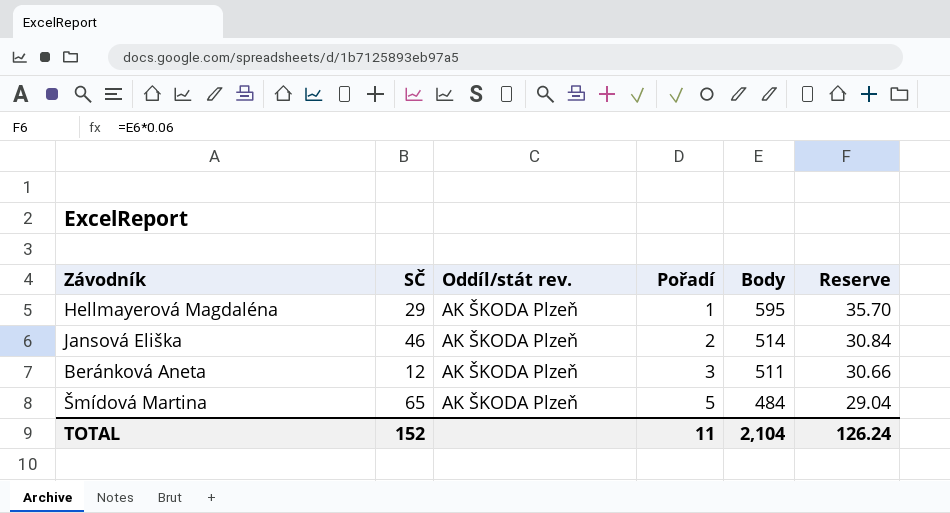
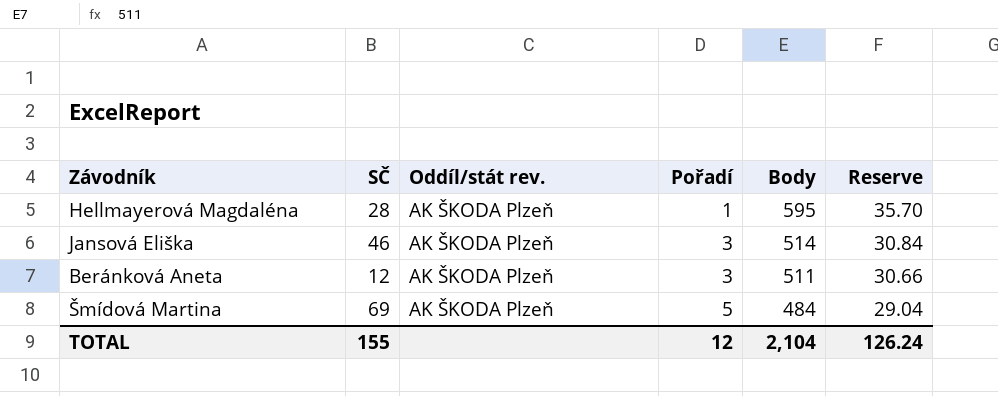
Hellmayerová Magdaléna | SČ: 29 -> 28
Jansová Eliška | Pořadí: 2 -> 3
Šmídová Martina | SČ: 65 -> 69
TOTAL | SČ: 152 -> 155
TOTAL | Pořadí: 11 -> 12

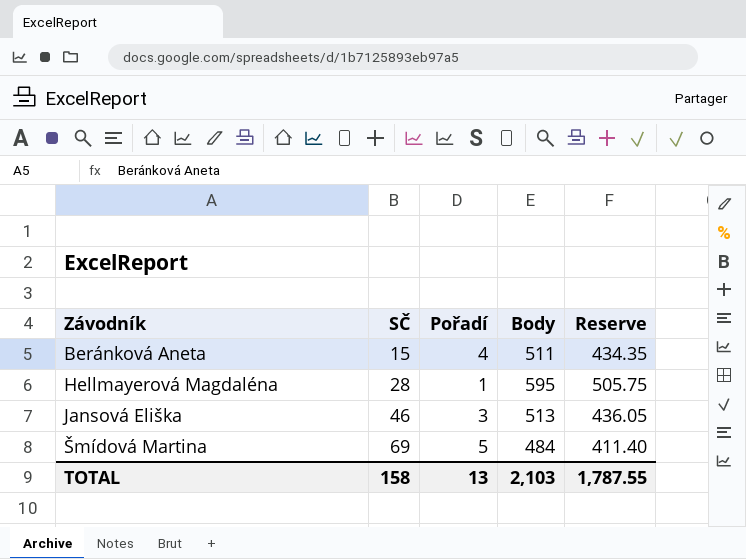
row order: Pořadí ascending -> Závodník ascending
column Oddíl/stát rev. | position: 3 -> none
column Reserve | formula: [Body] * 0.06 -> [Body] * 0.85
Beránková Aneta | SČ: 12 -> 15
Beránková Aneta | Pořadí: 3 -> 4
Jansová Eliška | Body: 514 -> 513
TOTAL | SČ: 155 -> 158
TOTAL | Pořadí: 12 -> 13
TOTAL | Body: 2,104 -> 2,103
TOTAL | Reserve: 126.24 -> 1,787.55

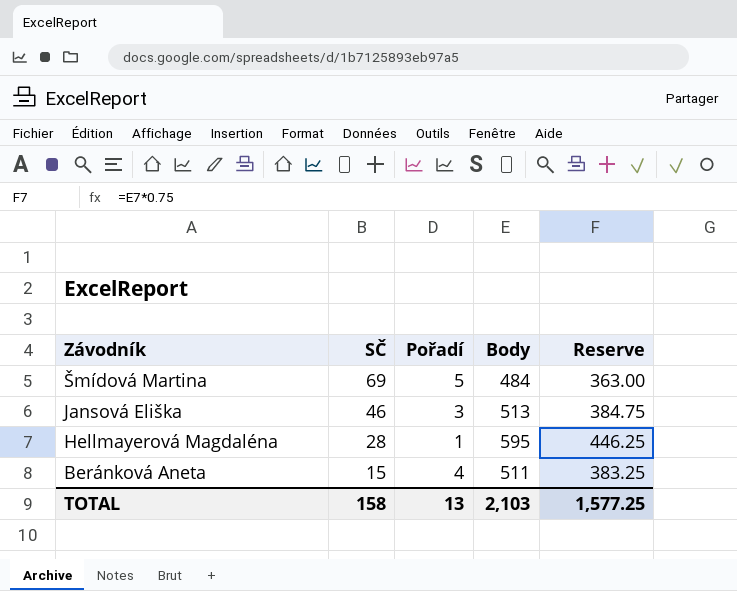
row order: Závodník ascending -> Závodník descending
column Reserve | formula: [Body] * 0.85 -> [Body] * 0.75
TOTAL | Reserve: 1,787.55 -> 1,577.25

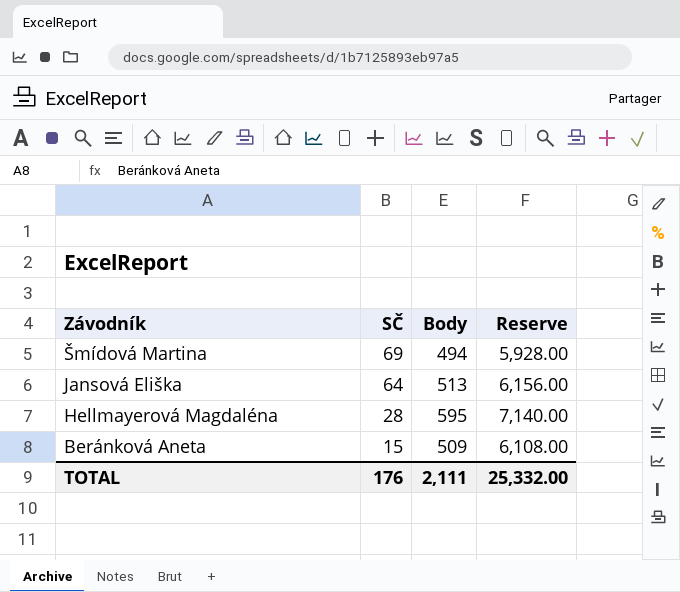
column Pořadí | position: 3 -> none
column Reserve | formula: [Body] * 0.75 -> [Body] * 12
Šmídová Martina | Body: 484 -> 494
Jansová Eliška | SČ: 46 -> 64
Beránková Aneta | Body: 511 -> 509
TOTAL | SČ: 158 -> 176
TOTAL | Body: 2,103 -> 2,111
TOTAL | Reserve: 1,577.25 -> 25,332.00

